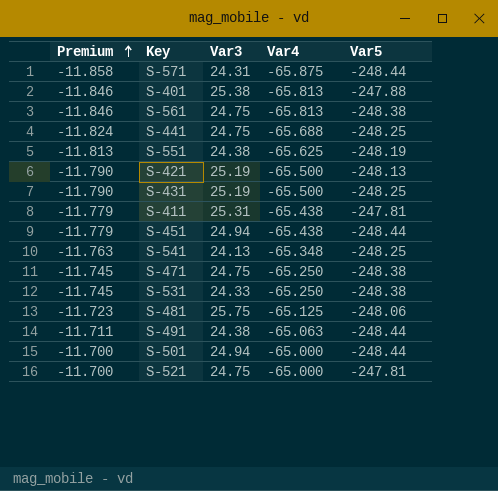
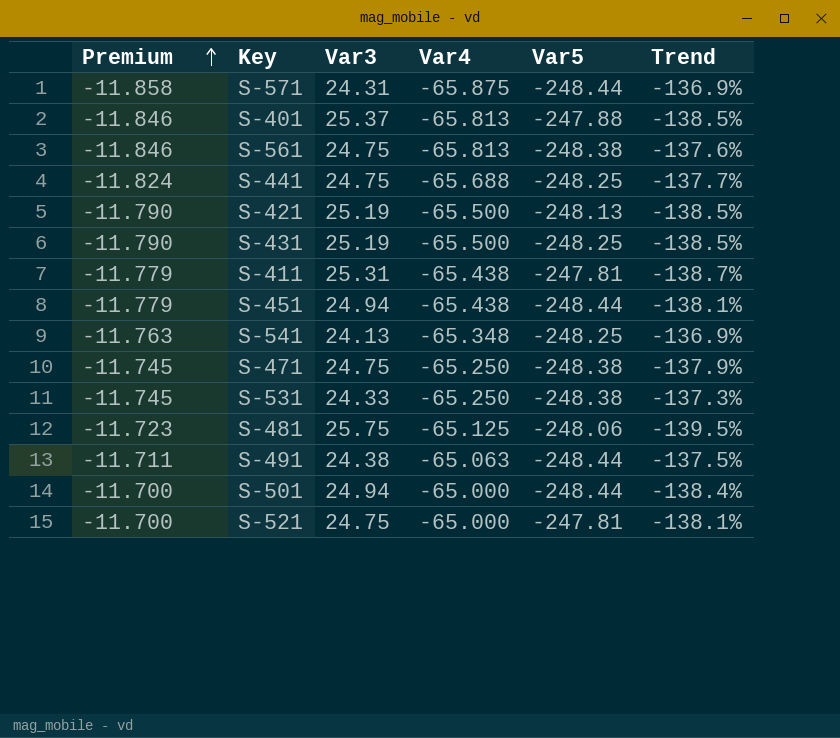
column Trend | formula: none -> ([Var3] - [Var4]) / [Var4]
row S-551: -11.813 | 24.38 | -65.625 | -248.19 -> none
S-401 | Var3: 25.38 -> 25.37

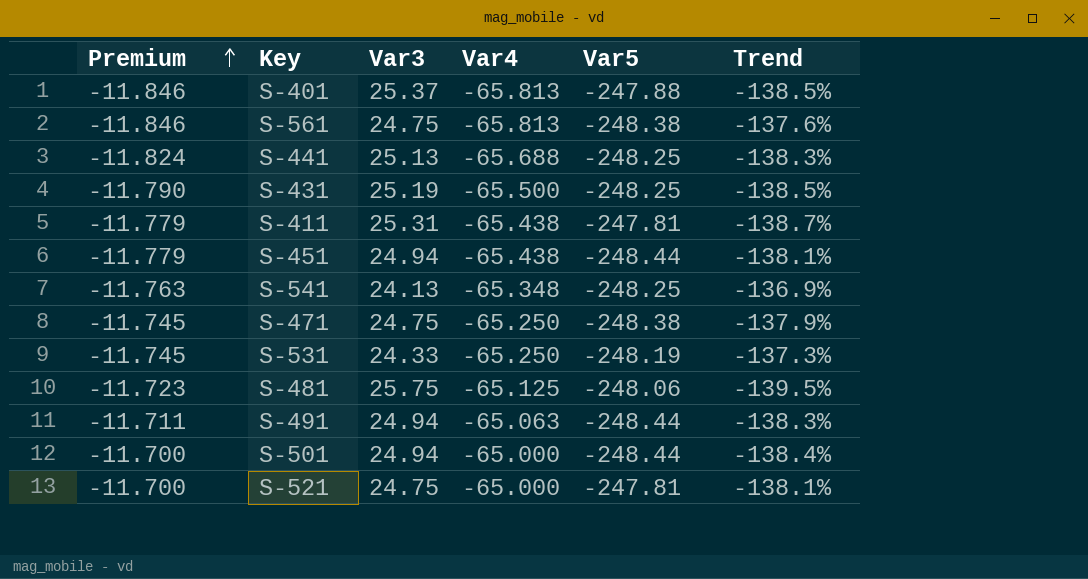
row S-571: -11.858 | 24.31 | -65.875 | -248.44 | -136.9% -> none
row S-421: -11.790 | 25.19 | -65.500 | -248.13 | -138.5% -> none
S-441 | Var3: 24.75 -> 25.13
S-441 | Trend: -137.7% -> -138.3%
S-531 | Var5: -248.38 -> -248.19
S-491 | Var3: 24.38 -> 24.94
S-491 | Trend: -137.5% -> -138.3%

